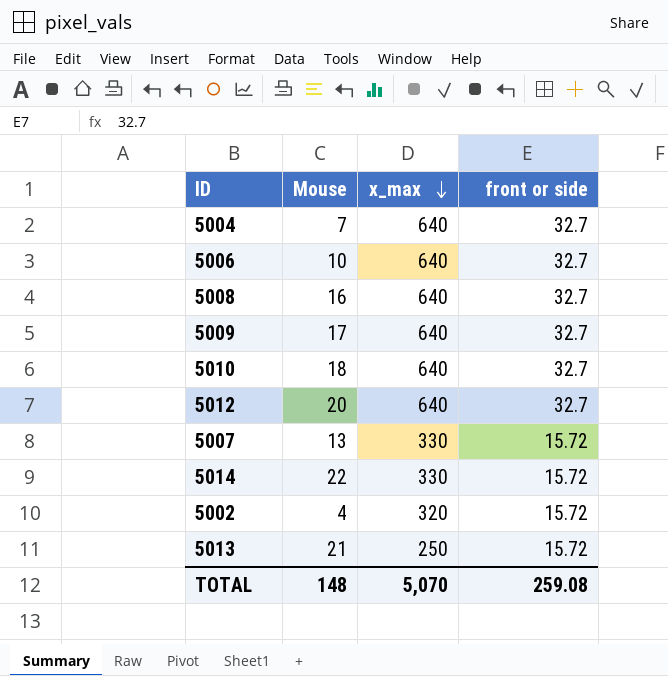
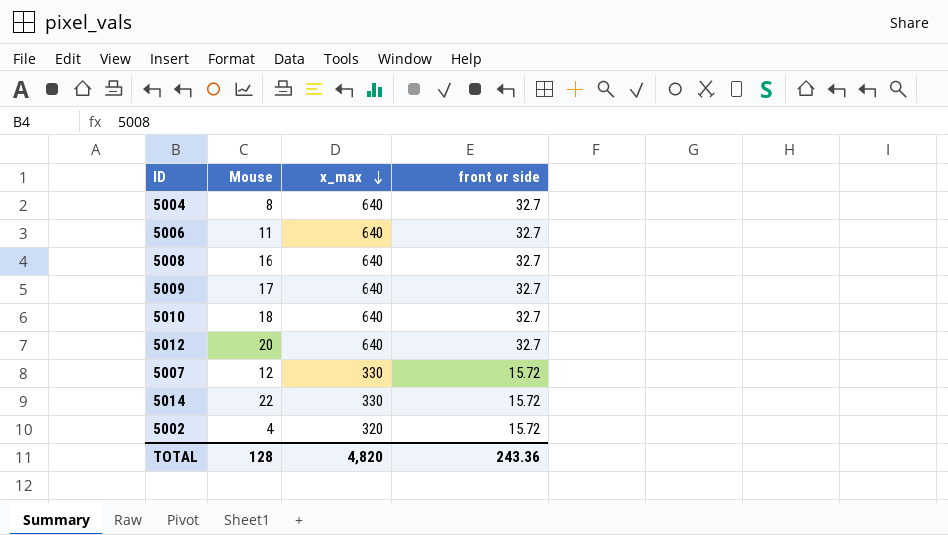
row 5013: 21 | 250 | 15.72 -> none
5004 | Mouse: 7 -> 8
5006 | Mouse: 10 -> 11
5007 | Mouse: 13 -> 12
TOTAL | Mouse: 148 -> 128
TOTAL | x_max: 5,070 -> 4,820
TOTAL | front or side: 259.08 -> 243.36

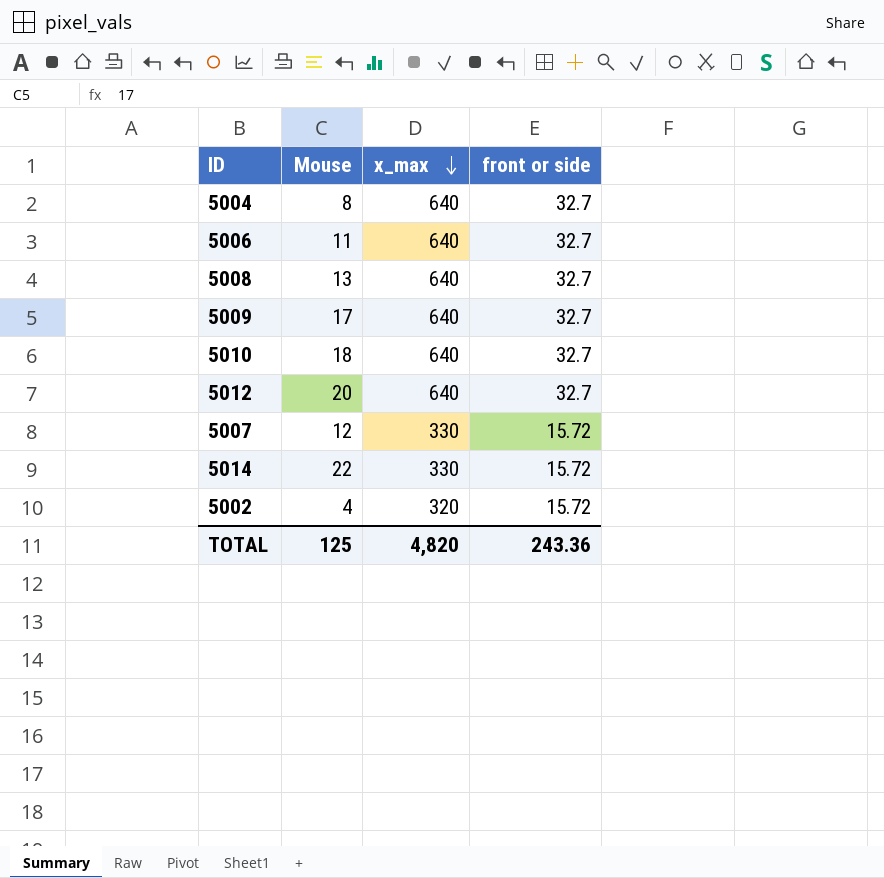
5008 | Mouse: 16 -> 13
TOTAL | Mouse: 128 -> 125

